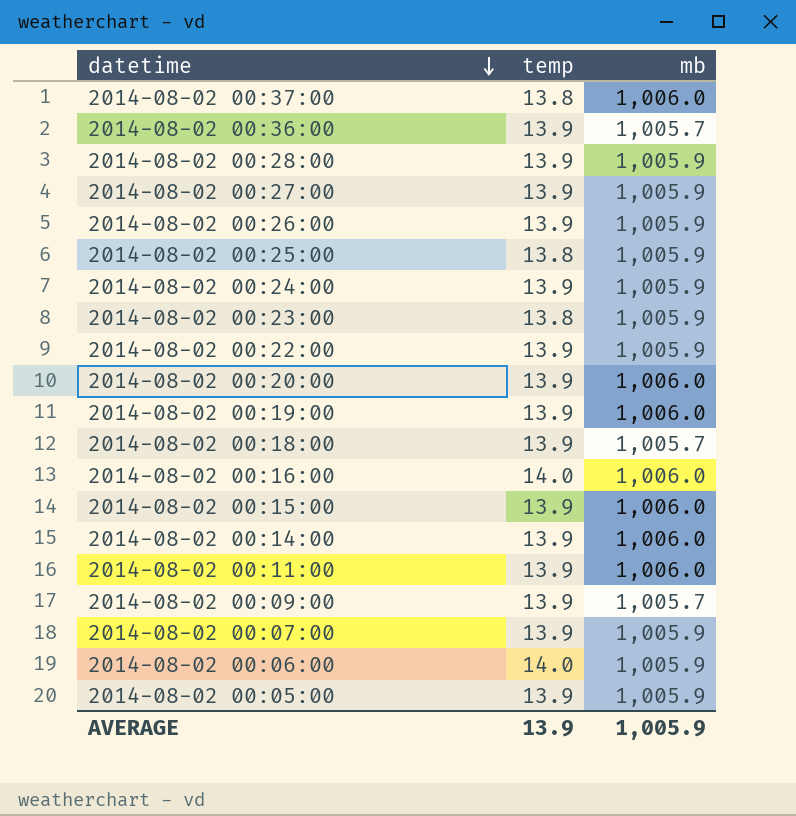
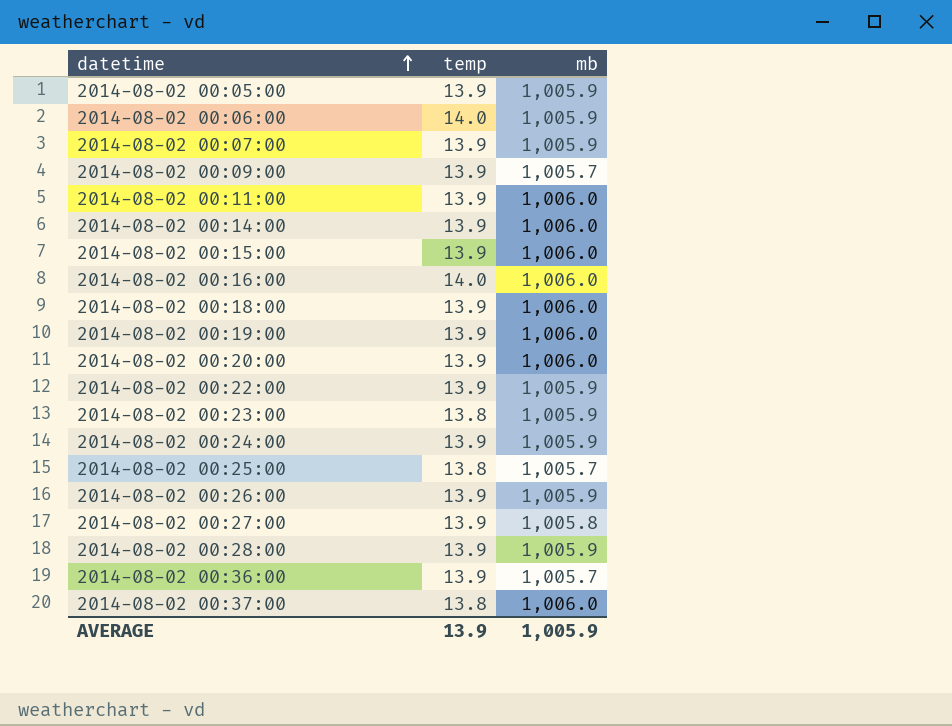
row order: datetime descending -> datetime ascending
2014-08-02 00:18:00 | mb: 1,005.7 -> 1,006.0
2014-08-02 00:25:00 | mb: 1,005.9 -> 1,005.7
2014-08-02 00:27:00 | mb: 1,005.9 -> 1,005.8

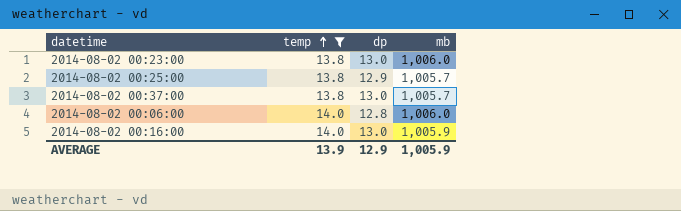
filter: none -> temp != 13.9
row order: datetime ascending -> temp ascending
column dp | position: none -> 3
2014-08-02 00:23:00 | mb: 1,005.9 -> 1,006.0
2014-08-02 00:37:00 | mb: 1,006.0 -> 1,005.7
2014-08-02 00:06:00 | mb: 1,005.9 -> 1,006.0
2014-08-02 00:16:00 | mb: 1,006.0 -> 1,005.9

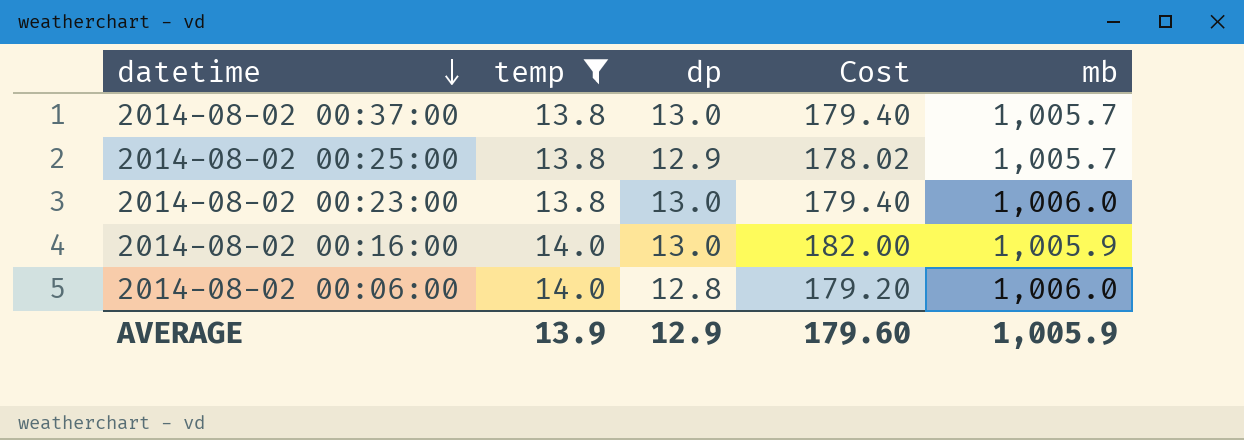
row order: temp ascending -> datetime descending
column Cost | formula: none -> [temp] * [dp]

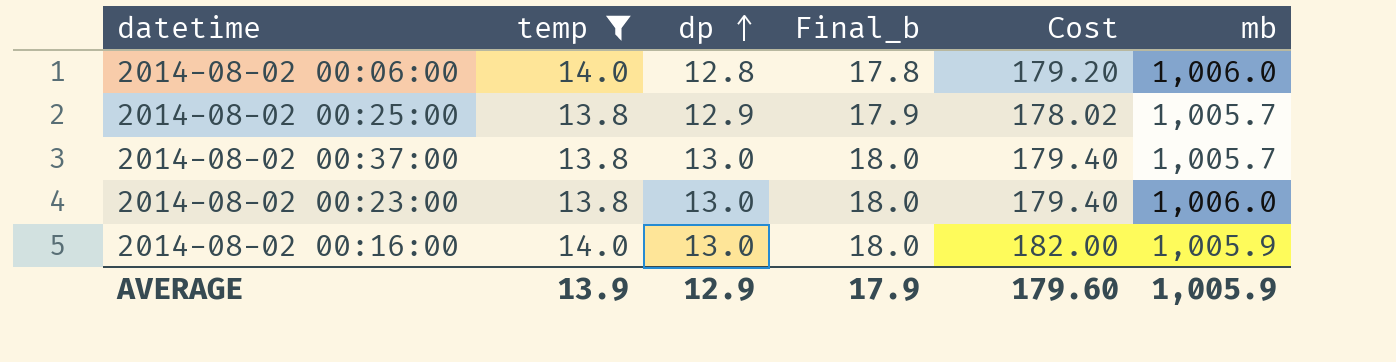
row order: datetime descending -> dp ascending
column Final_b | formula: none -> [dp] + 5

